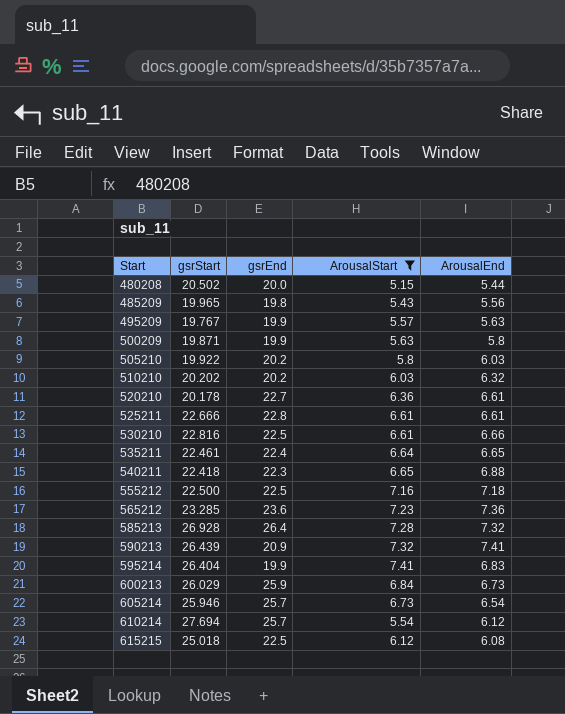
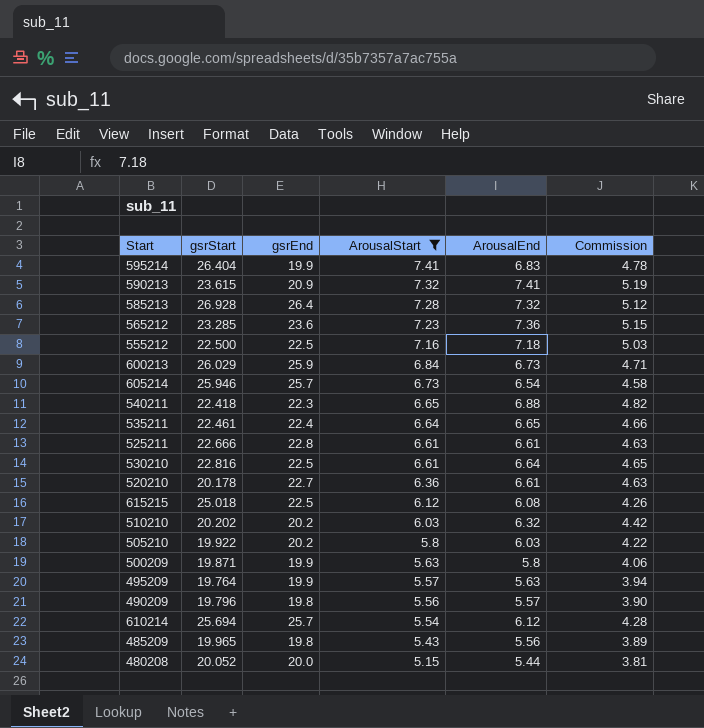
row order: Start ascending -> ArousalStart descending
column Commission | formula: none -> [ArousalEnd] * 0.7
590213 | gsrStart: 26.439 -> 23.615
530210 | ArousalEnd: 6.66 -> 6.64
495209 | gsrStart: 19.767 -> 19.764
row 490209: none -> 19.796 | 19.8 | 5.56 | 5.57 | 3.90
610214 | gsrStart: 27.694 -> 25.694
480208 | gsrStart: 20.502 -> 20.052

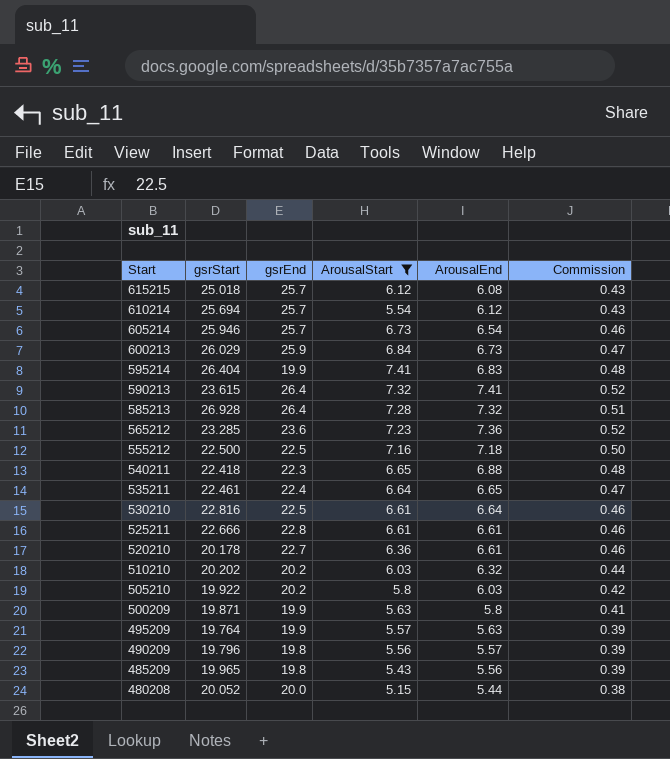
row order: ArousalStart descending -> Start descending
column Commission | formula: [ArousalEnd] * 0.7 -> [ArousalEnd] * 0.07
615215 | gsrEnd: 22.5 -> 25.7
590213 | gsrEnd: 20.9 -> 26.4

